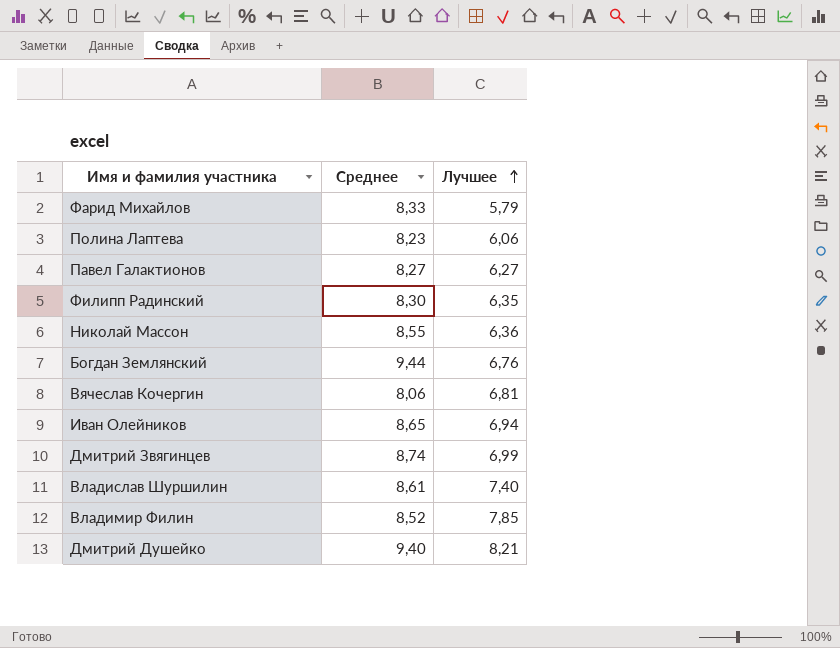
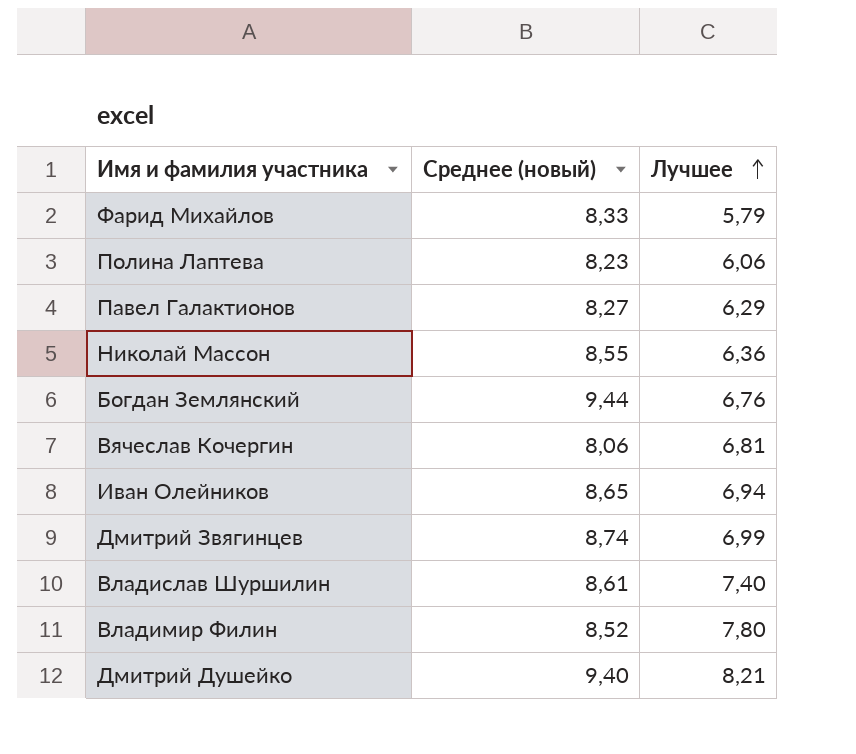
column name: Среднее -> Среднее (новый)
row Филипп Радинский: 8,30 | 6,35 -> none
Павел Галактионов | Лучшее: 6,27 -> 6,29
Владимир Филин | Лучшее: 7,85 -> 7,80

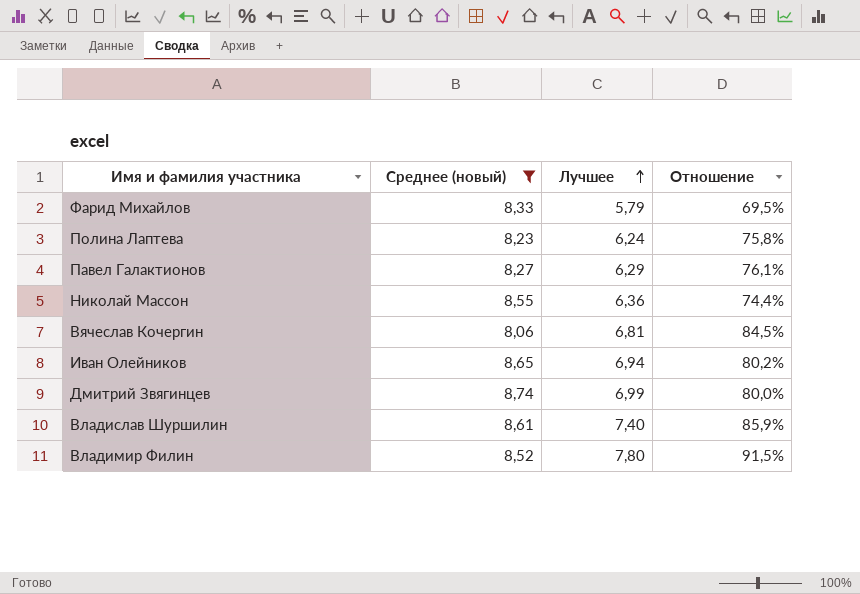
filter: none -> Среднее (новый) <= 8,74
column Отношение | formula: none -> [Лучшее] / [Среднее (новый)]
Полина Лаптева | Лучшее: 6,06 -> 6,24

